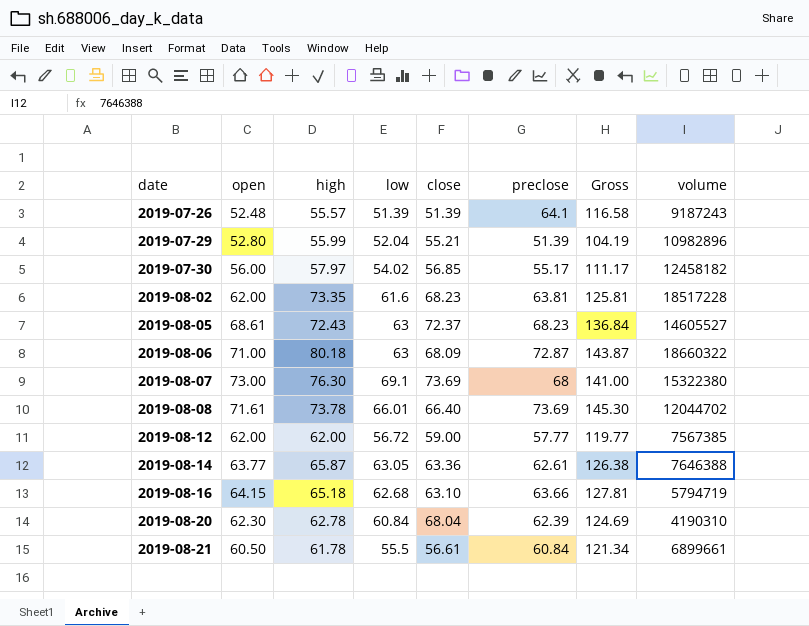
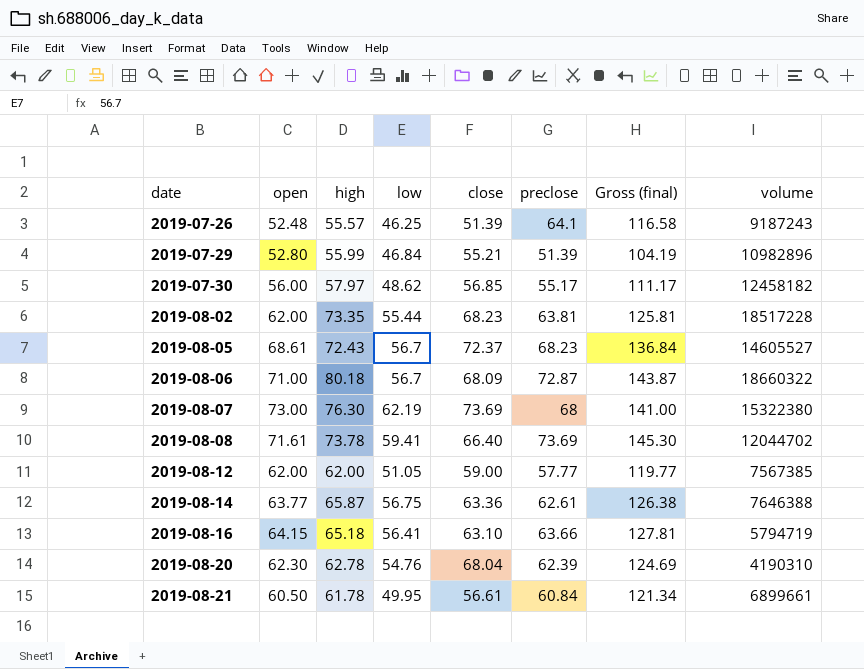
column name: Gross -> Gross (final)
2019-07-26 | low: 51.39 -> 46.25
2019-07-29 | low: 52.04 -> 46.84
2019-07-30 | low: 54.02 -> 48.62
2019-08-02 | low: 61.6 -> 55.44
2019-08-05 | low: 63 -> 56.7
2019-08-06 | low: 63 -> 56.7
2019-08-07 | low: 69.1 -> 62.19
2019-08-08 | low: 66.01 -> 59.41
2019-08-12 | low: 56.72 -> 51.05
2019-08-14 | low: 63.05 -> 56.75
2019-08-16 | low: 62.68 -> 56.41
2019-08-20 | low: 60.84 -> 54.76
2019-08-21 | low: 55.5 -> 49.95

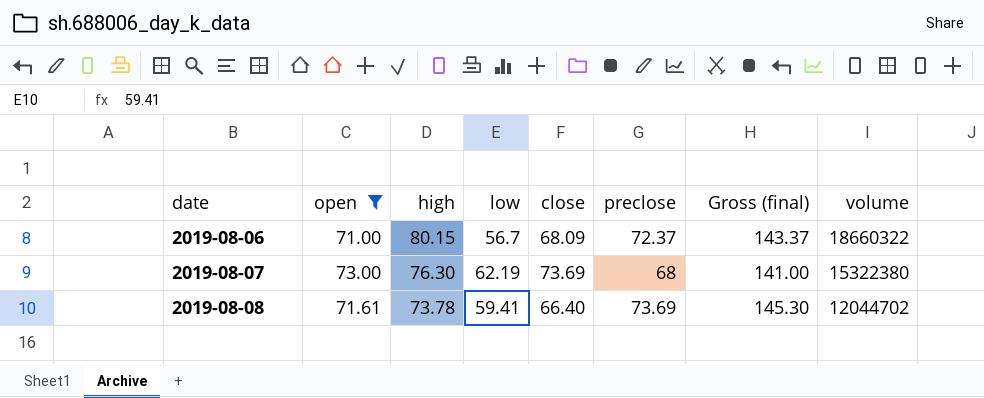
filter: none -> open >= 71.00
2019-08-06 | high: 80.18 -> 80.15
2019-08-06 | preclose: 72.87 -> 72.37
2019-08-06 | Gross (final): 143.87 -> 143.37

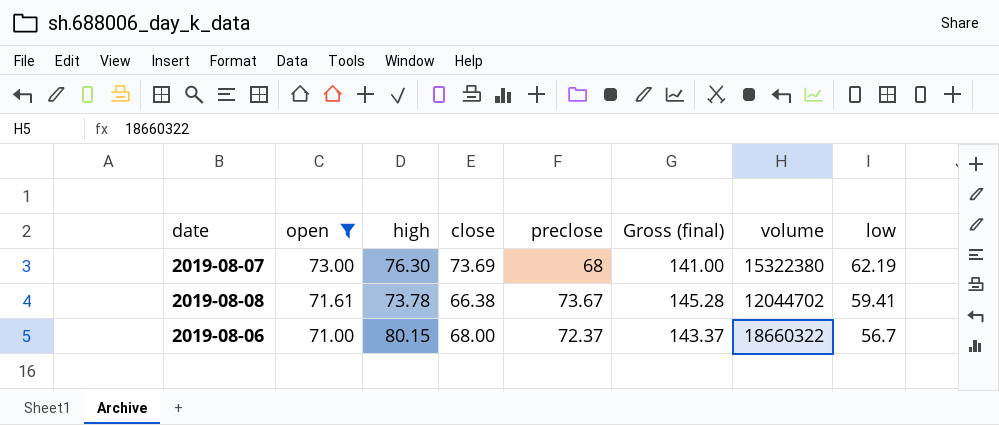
row order: date ascending -> open descending
column low | position: 4 -> 8
2019-08-08 | close: 66.40 -> 66.38
2019-08-08 | preclose: 73.69 -> 73.67
2019-08-08 | Gross (final): 145.30 -> 145.28
2019-08-06 | close: 68.09 -> 68.00

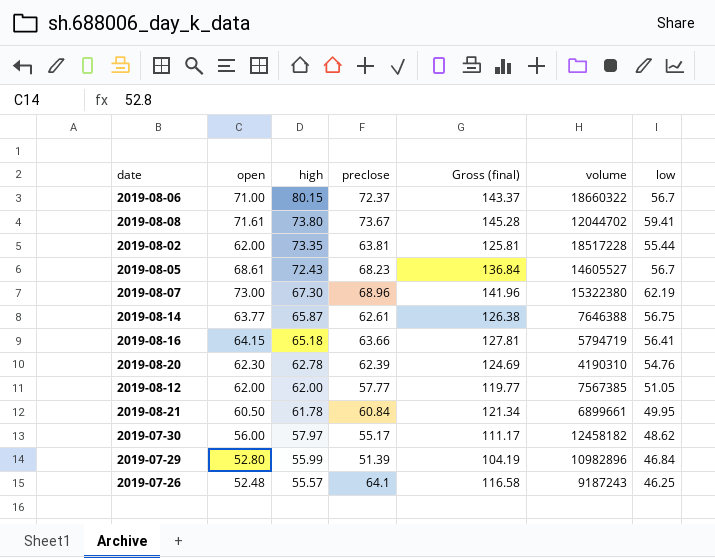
filter: open >= 71.00 -> none
row order: open descending -> high descending
column close | position: 4 -> none
2019-08-08 | high: 73.78 -> 73.80
2019-08-07 | high: 76.30 -> 67.30
2019-08-07 | preclose: 68 -> 68.96
2019-08-07 | Gross (final): 141.00 -> 141.96

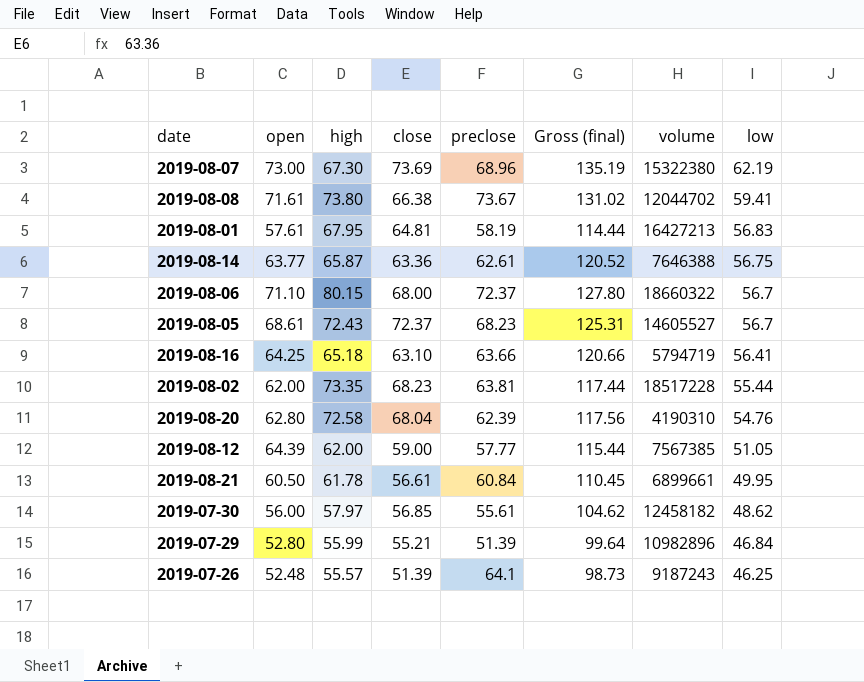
row order: high descending -> low descending
column close | position: none -> 4
column Gross (final) | formula: [open] + [preclose] -> [open] + [low]
row 2019-08-01: none -> 57.61 | 67.95 | 64.81 | 58.19 | 114.44 | 16427213 | 56.83
2019-08-06 | open: 71.00 -> 71.10
2019-08-16 | open: 64.15 -> 64.25
2019-08-20 | open: 62.30 -> 62.80
2019-08-20 | high: 62.78 -> 72.58
2019-08-12 | open: 62.00 -> 64.39
2019-07-30 | preclose: 55.17 -> 55.61

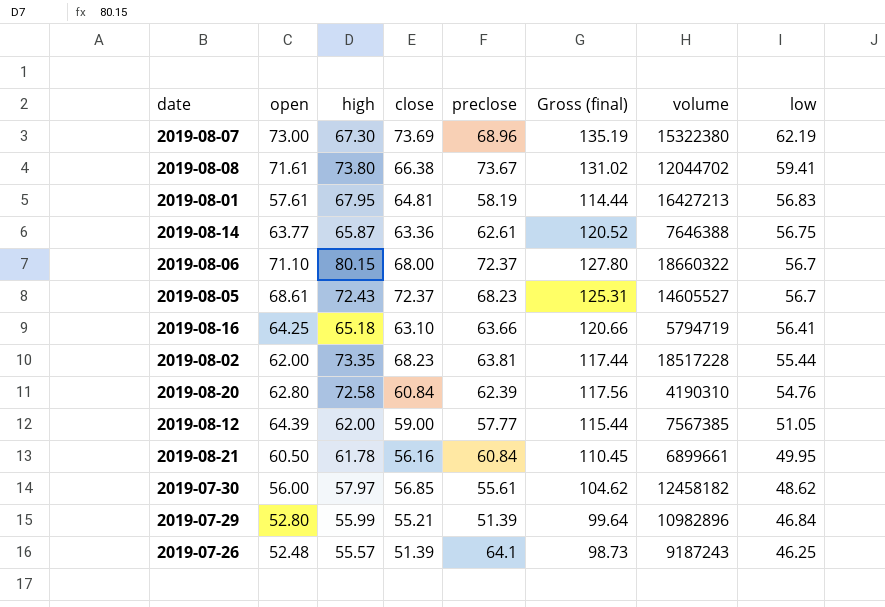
2019-08-20 | close: 68.04 -> 60.84
2019-08-21 | close: 56.61 -> 56.16

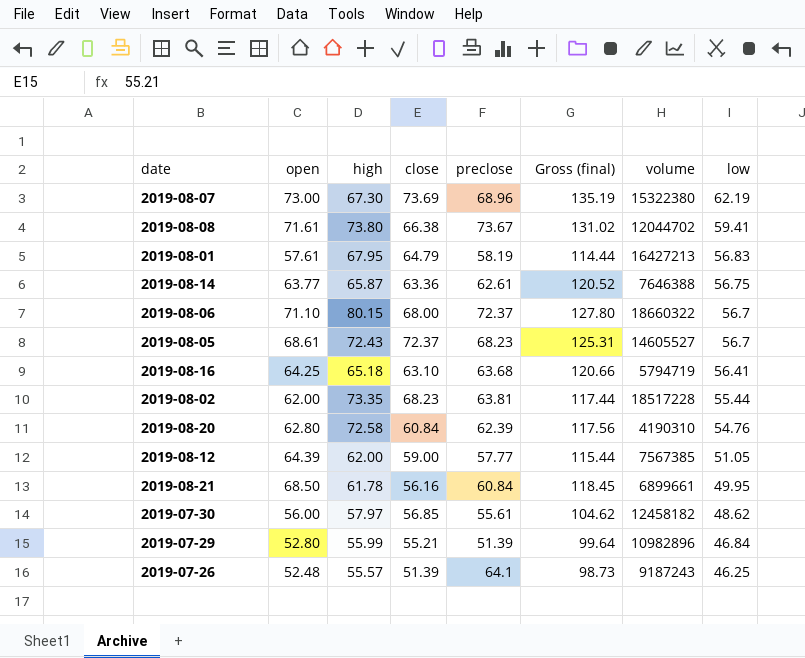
2019-08-01 | close: 64.81 -> 64.79
2019-08-16 | preclose: 63.66 -> 63.68
2019-08-21 | open: 60.50 -> 68.50
2019-08-21 | Gross (final): 110.45 -> 118.45

